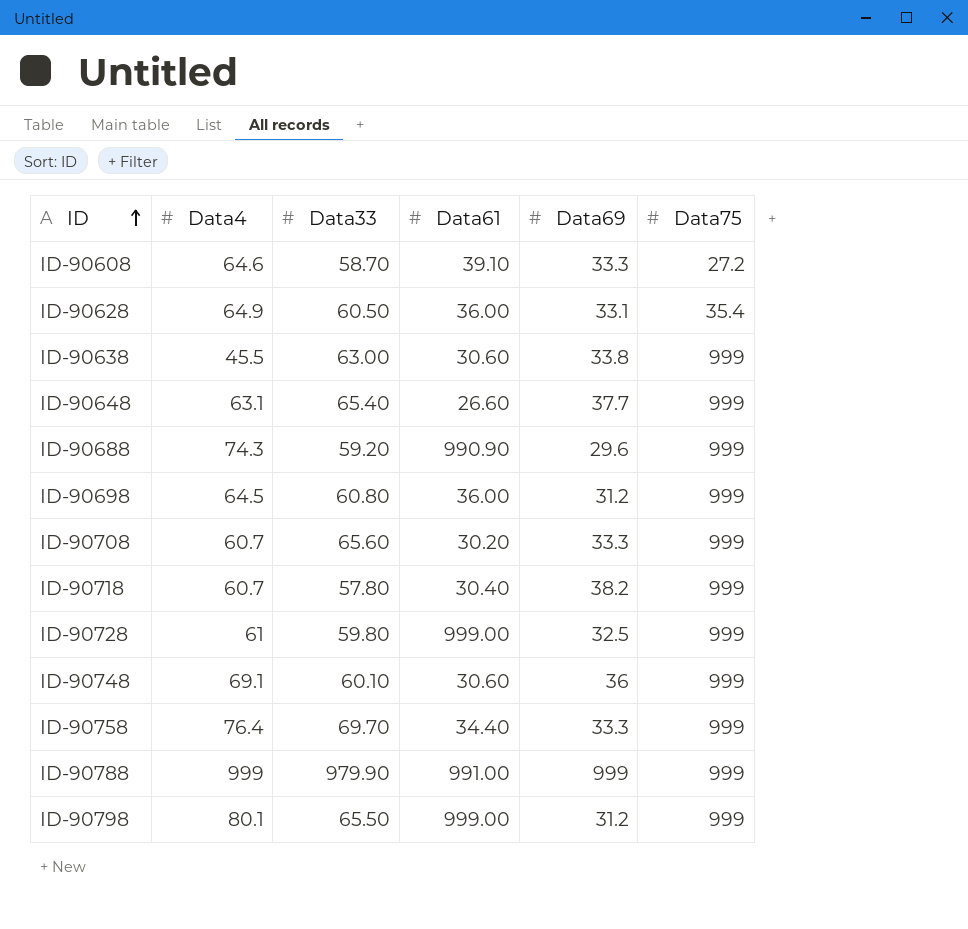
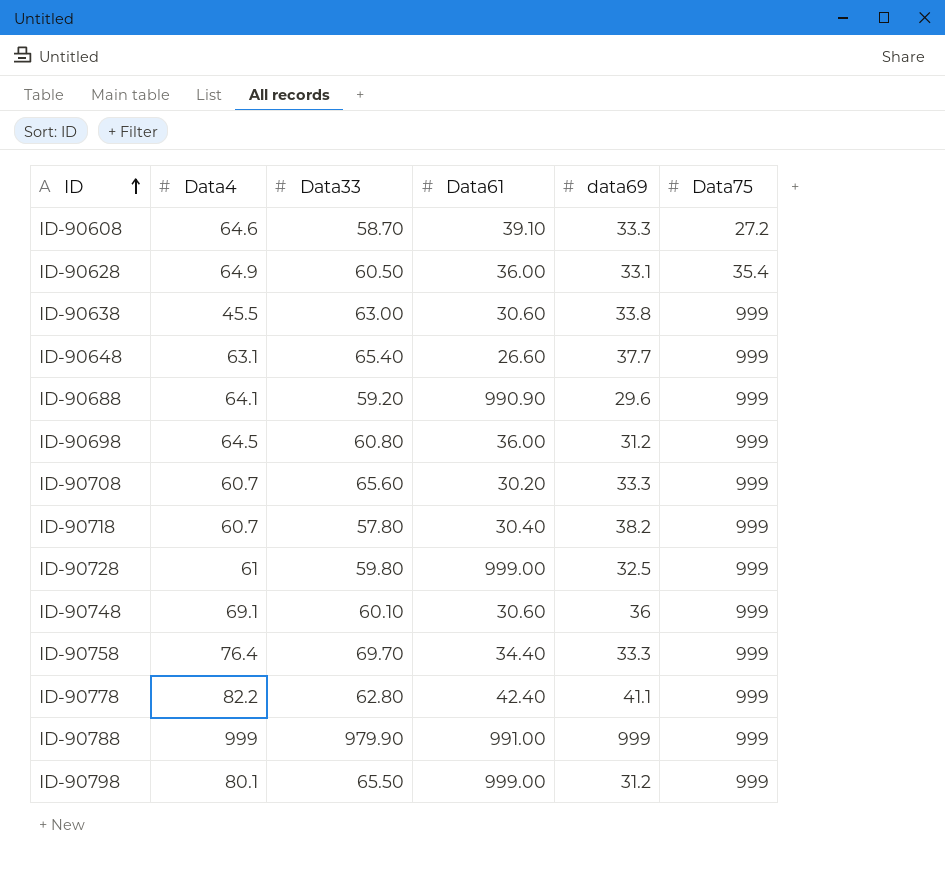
column name: Data69 -> data69
ID-90688 | Data4: 74.3 -> 64.1
row ID-90778: none -> 82.2 | 62.80 | 42.40 | 41.1 | 999

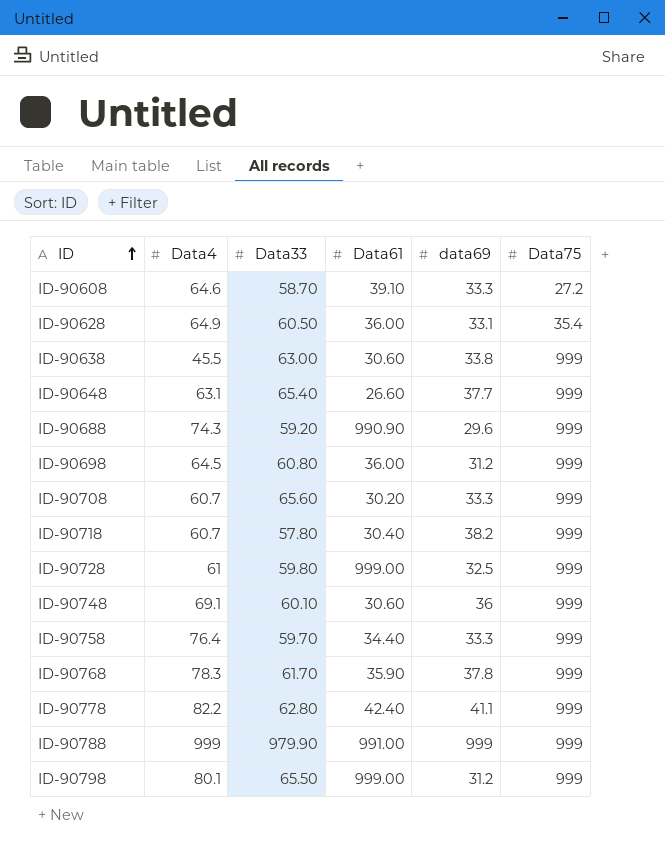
ID-90688 | Data4: 64.1 -> 74.3
ID-90758 | Data33: 69.70 -> 59.70
row ID-90768: none -> 78.3 | 61.70 | 35.90 | 37.8 | 999

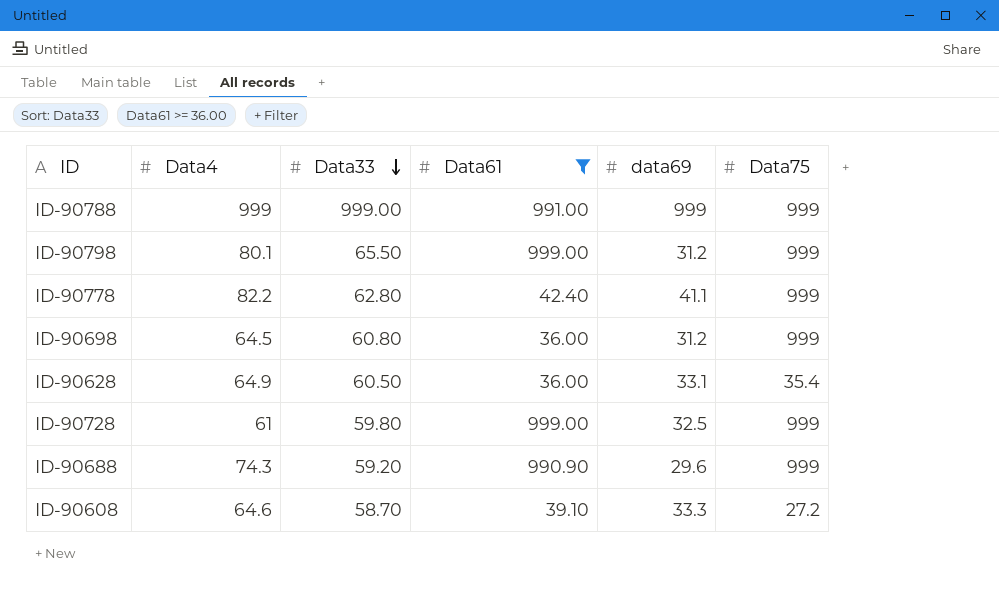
filter: none -> Data61 >= 36.00
row order: ID ascending -> Data33 descending
ID-90788 | Data33: 979.90 -> 999.00

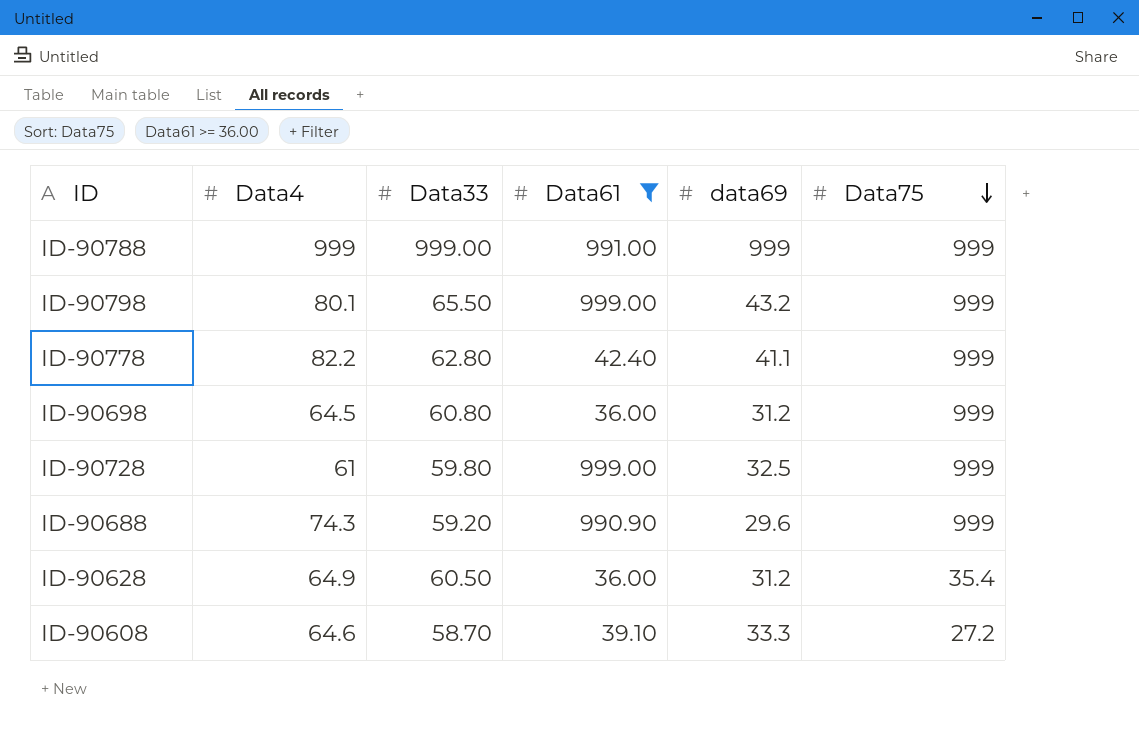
row order: Data33 descending -> Data75 descending
ID-90798 | data69: 31.2 -> 43.2
ID-90628 | data69: 33.1 -> 31.2

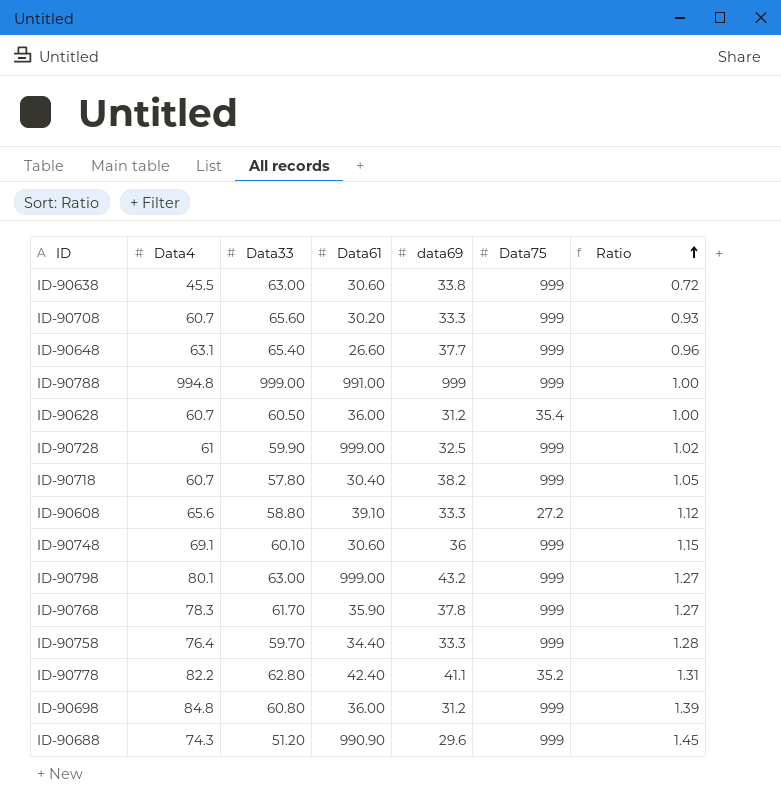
filter: Data61 >= 36.00 -> none
row order: Data75 descending -> Ratio ascending
column Ratio | formula: none -> [Data4] / [Data33]
ID-90788 | Data4: 999 -> 994.8
ID-90628 | Data4: 64.9 -> 60.7
ID-90728 | Data33: 59.80 -> 59.90
ID-90608 | Data4: 64.6 -> 65.6
ID-90608 | Data33: 58.70 -> 58.80
ID-90798 | Data33: 65.50 -> 63.00
ID-90778 | Data75: 999 -> 35.2
ID-90698 | Data4: 64.5 -> 84.8
ID-90688 | Data33: 59.20 -> 51.20

